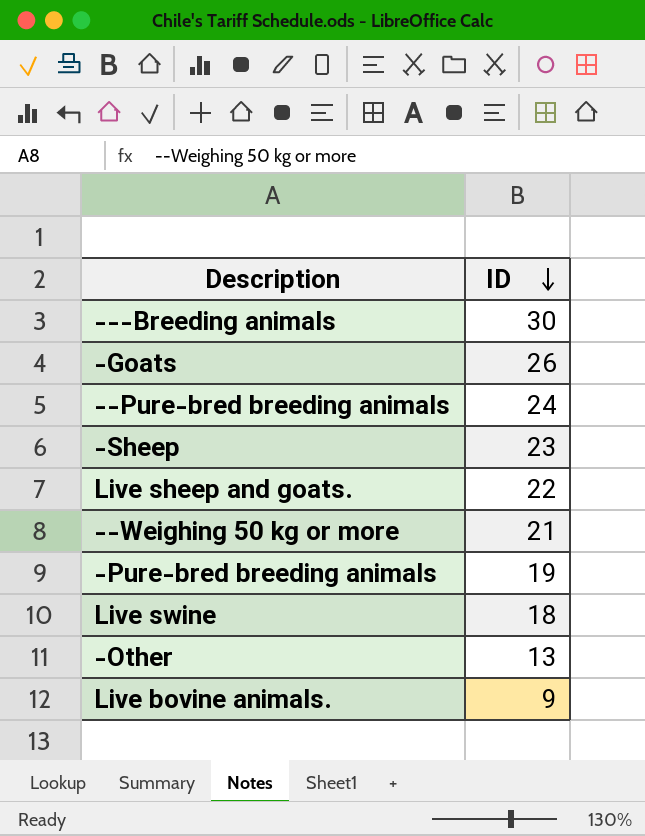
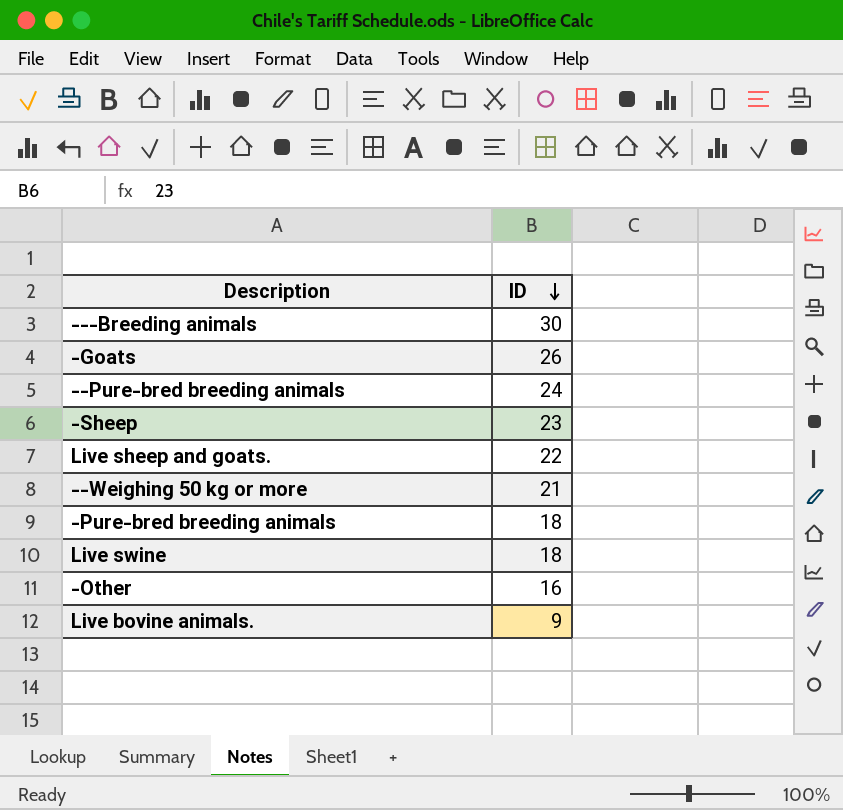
-Pure-bred breeding animals | ID: 19 -> 18
-Other | ID: 13 -> 16

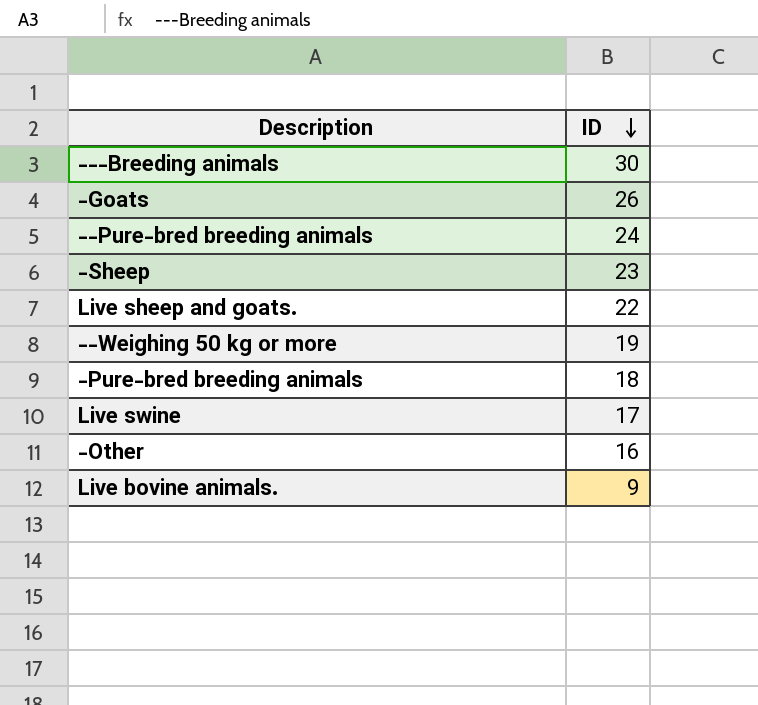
--Weighing 50 kg or more | ID: 21 -> 19
Live swine | ID: 18 -> 17

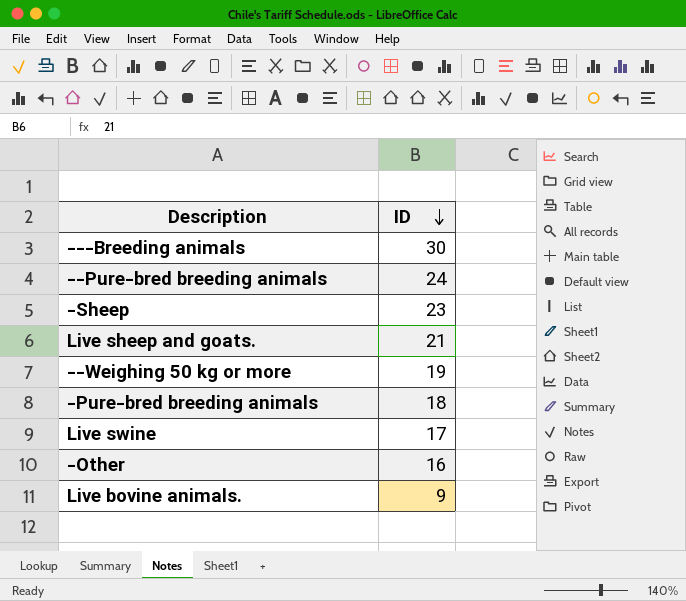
row -Goats: 26 -> none
Live sheep and goats. | ID: 22 -> 21

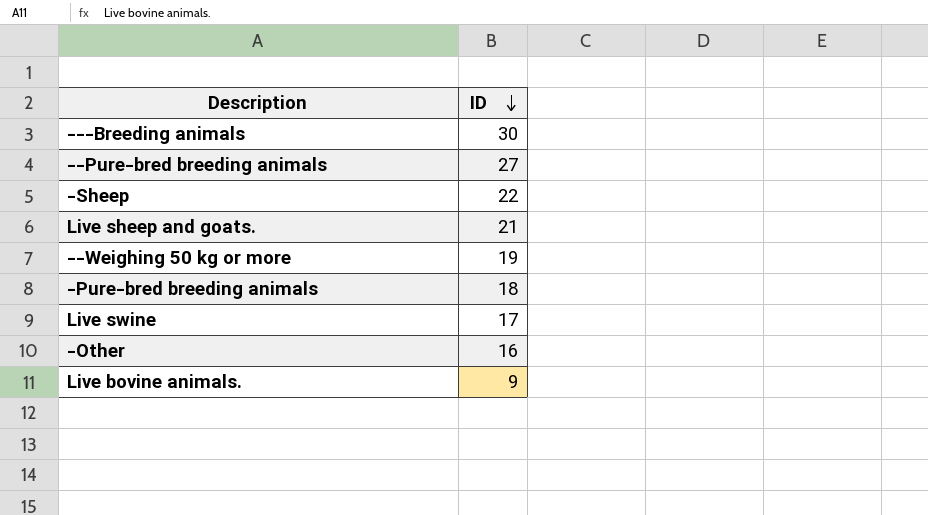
--Pure-bred breeding animals | ID: 24 -> 27
-Sheep | ID: 23 -> 22

